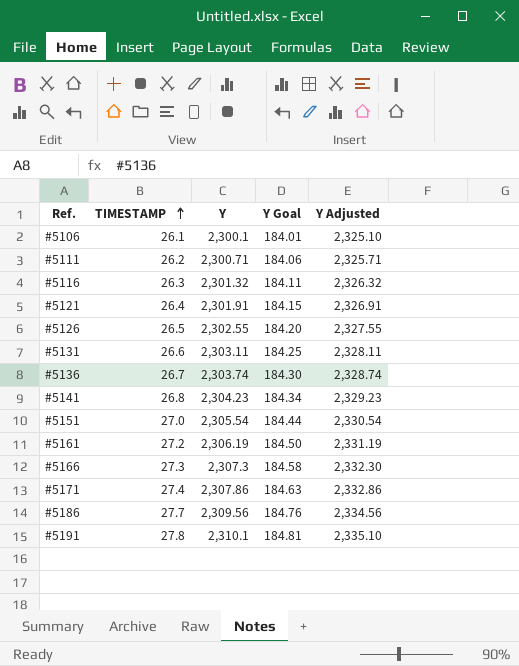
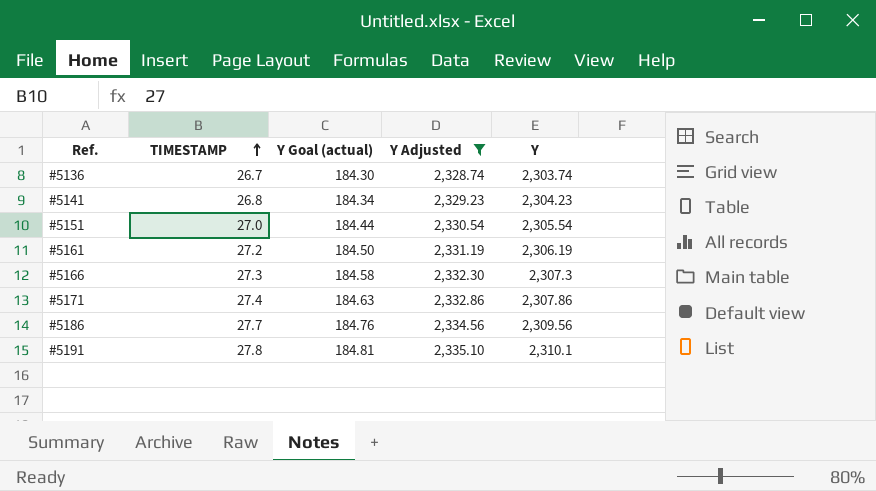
filter: none -> Y Adjusted >= 2,328.74
column name: Y Goal -> Y Goal (actual)
column Y | position: 3 -> 5

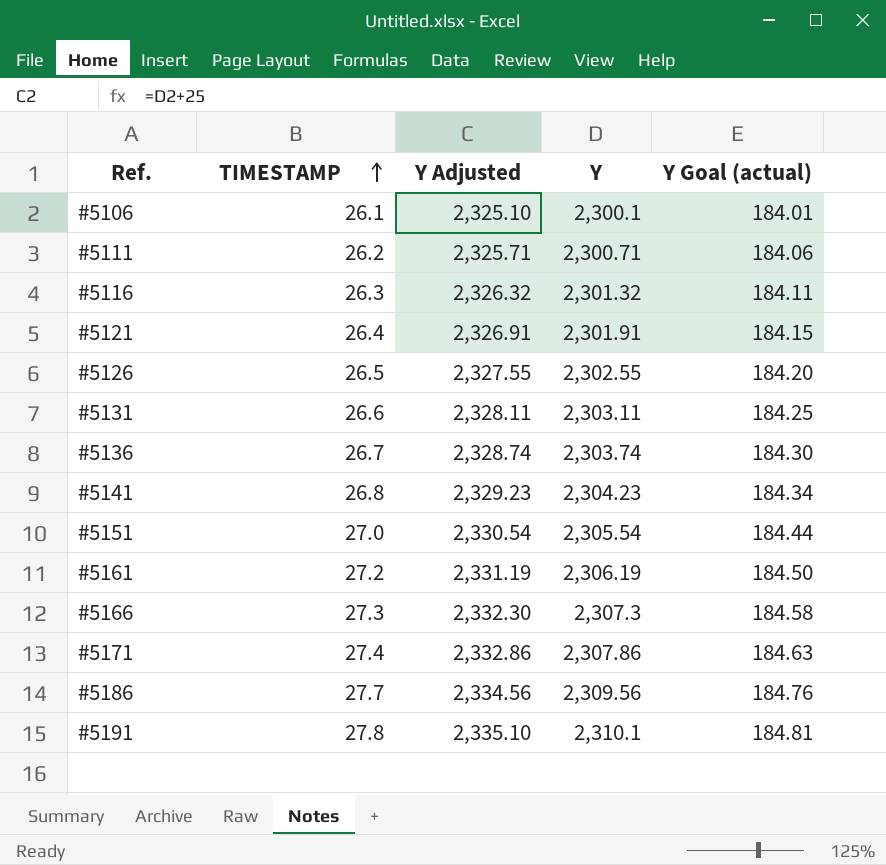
filter: Y Adjusted >= 2,328.74 -> none
column Y Goal (actual) | position: 3 -> 5

